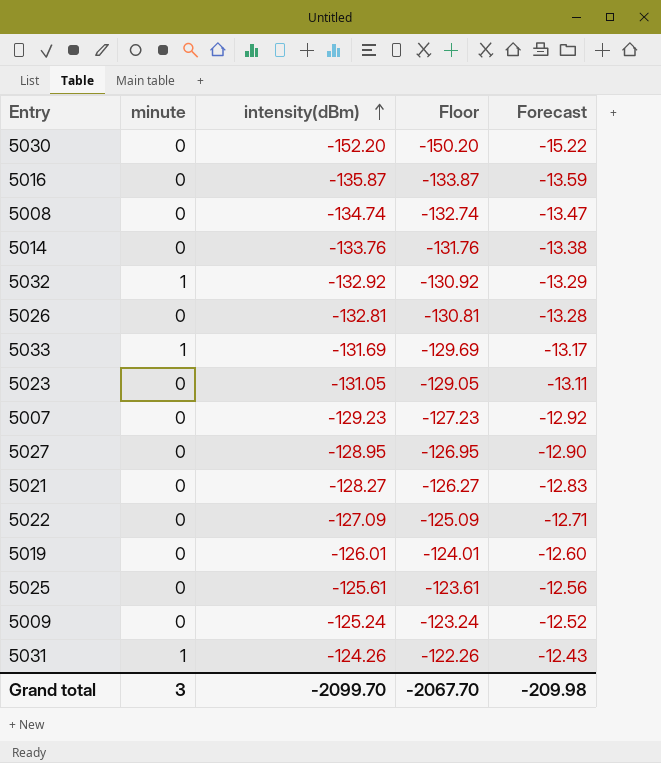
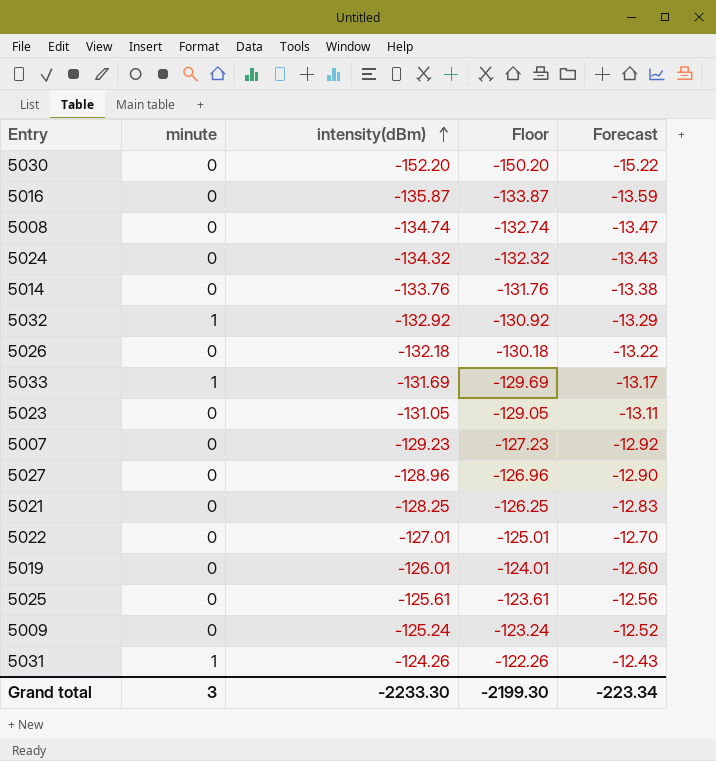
row 5024: none -> 0 | -134.32 | -132.32 | -13.43
5026 | intensity(dBm): -132.81 -> -132.18
5026 | Floor: -130.81 -> -130.18
5026 | Forecast: -13.28 -> -13.22
5027 | intensity(dBm): -128.95 -> -128.96
5027 | Floor: -126.95 -> -126.96
5021 | intensity(dBm): -128.27 -> -128.25
5021 | Floor: -126.27 -> -126.25
5022 | intensity(dBm): -127.09 -> -127.01
5022 | Floor: -125.09 -> -125.01
5022 | Forecast: -12.71 -> -12.70
Grand total | intensity(dBm): -2099.70 -> -2233.30
Grand total | Floor: -2067.70 -> -2199.30
Grand total | Forecast: -209.98 -> -223.34

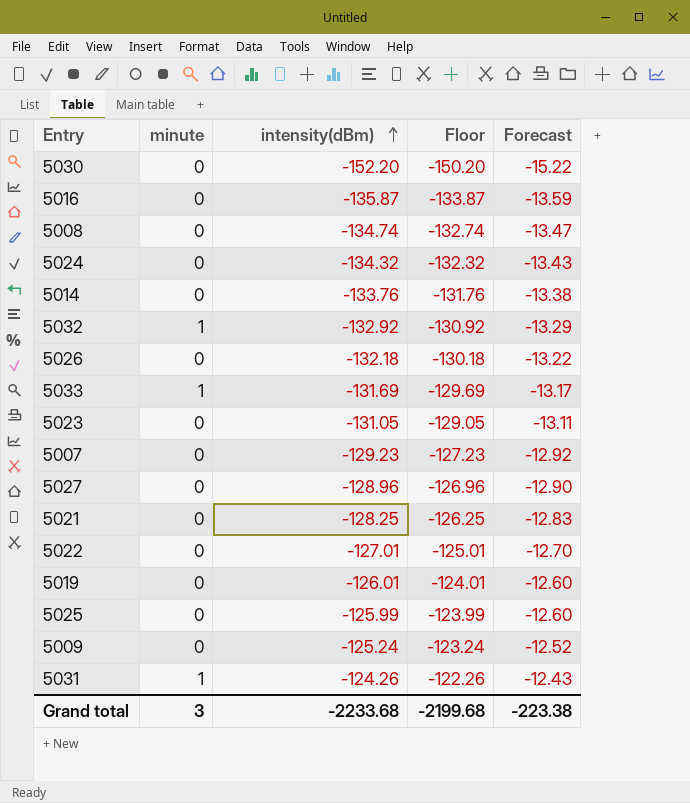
5025 | intensity(dBm): -125.61 -> -125.99
5025 | Floor: -123.61 -> -123.99
5025 | Forecast: -12.56 -> -12.60
Grand total | intensity(dBm): -2233.30 -> -2233.68
Grand total | Floor: -2199.30 -> -2199.68
Grand total | Forecast: -223.34 -> -223.38

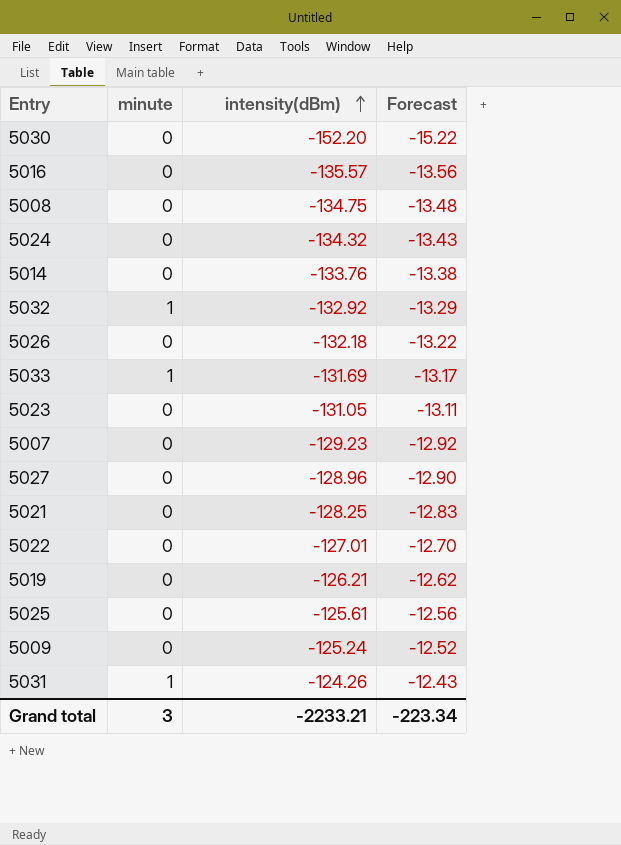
column Floor | formula: [intensity(dBm)] + 2 -> none
5016 | intensity(dBm): -135.87 -> -135.57
5016 | Forecast: -13.59 -> -13.56
5008 | intensity(dBm): -134.74 -> -134.75
5008 | Forecast: -13.47 -> -13.48
5019 | intensity(dBm): -126.01 -> -126.21
5019 | Forecast: -12.60 -> -12.62
5025 | intensity(dBm): -125.99 -> -125.61
5025 | Forecast: -12.60 -> -12.56
Grand total | intensity(dBm): -2233.68 -> -2233.21
Grand total | Forecast: -223.38 -> -223.34

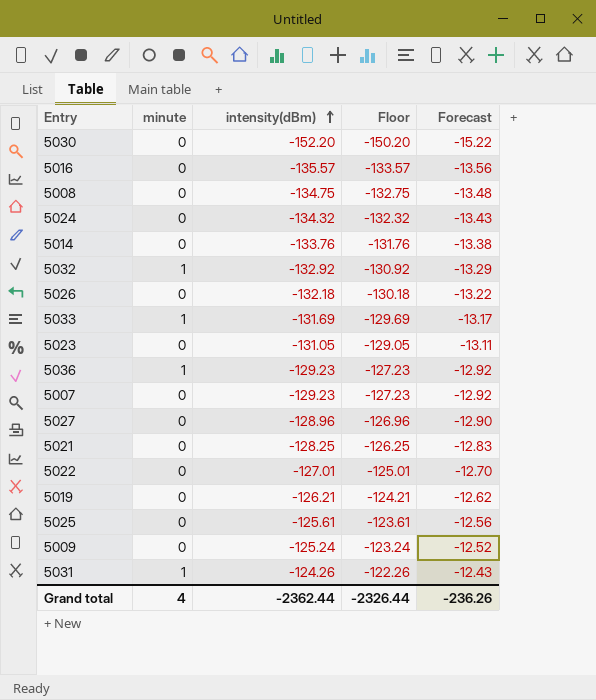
column Floor | formula: none -> [intensity(dBm)] + 2
row 5036: none -> 1 | -129.23 | -127.23 | -12.92
Grand total | minute: 3 -> 4
Grand total | intensity(dBm): -2233.21 -> -2362.44
Grand total | Forecast: -223.34 -> -236.26

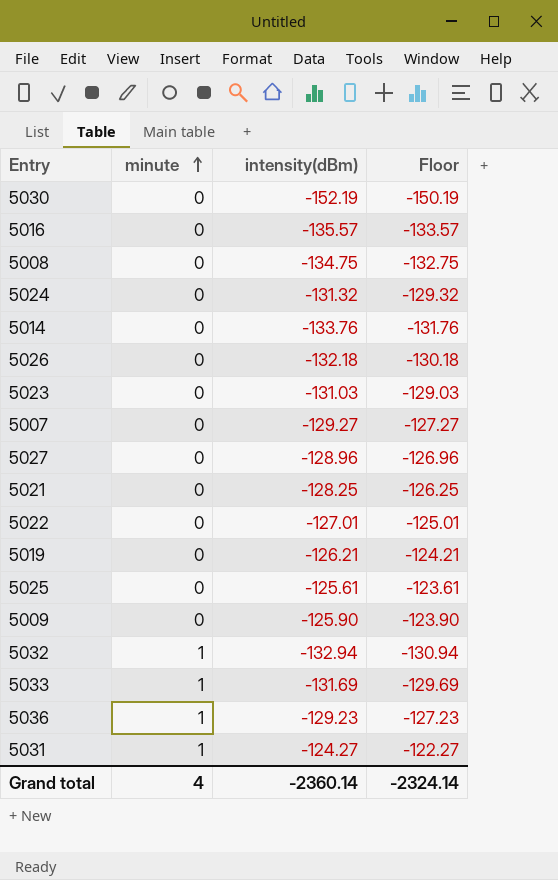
row order: intensity(dBm) ascending -> minute ascending
column Forecast | formula: [intensity(dBm)] * 0.1 -> none
5030 | intensity(dBm): -152.20 -> -152.19
5030 | Floor: -150.20 -> -150.19
5024 | intensity(dBm): -134.32 -> -131.32
5024 | Floor: -132.32 -> -129.32
5023 | intensity(dBm): -131.05 -> -131.03
5023 | Floor: -129.05 -> -129.03
5007 | intensity(dBm): -129.23 -> -129.27
5007 | Floor: -127.23 -> -127.27
5009 | intensity(dBm): -125.24 -> -125.90
5009 | Floor: -123.24 -> -123.90
5032 | intensity(dBm): -132.92 -> -132.94
5032 | Floor: -130.92 -> -130.94
5031 | intensity(dBm): -124.26 -> -124.27
5031 | Floor: -122.26 -> -122.27
Grand total | intensity(dBm): -2362.44 -> -2360.14
Grand total | Floor: -2326.44 -> -2324.14

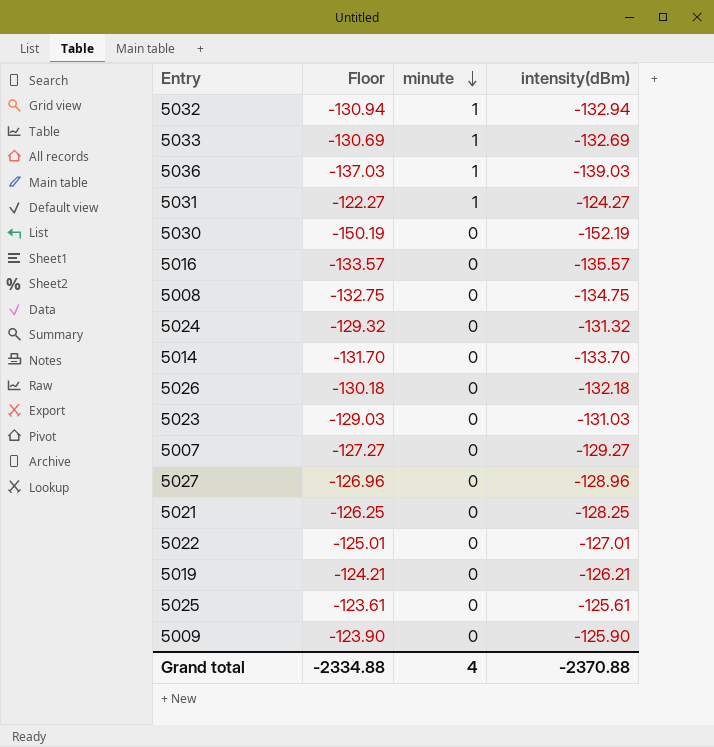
row order: minute ascending -> minute descending
column Floor | position: 4 -> 2
5033 | Floor: -129.69 -> -130.69
5033 | intensity(dBm): -131.69 -> -132.69
5036 | Floor: -127.23 -> -137.03
5036 | intensity(dBm): -129.23 -> -139.03
5014 | Floor: -131.76 -> -131.70
5014 | intensity(dBm): -133.76 -> -133.70
Grand total | Floor: -2324.14 -> -2334.88
Grand total | intensity(dBm): -2360.14 -> -2370.88

